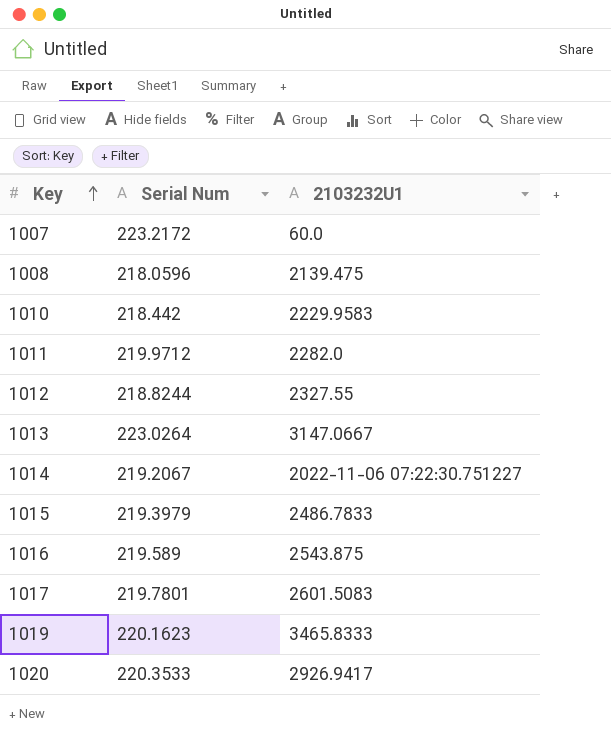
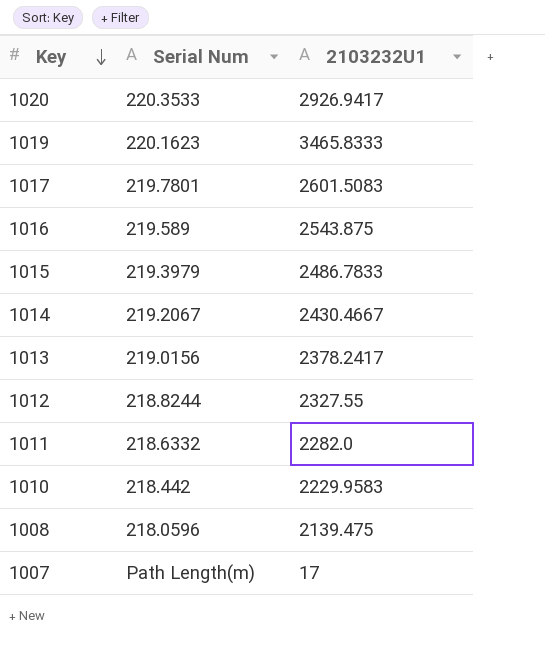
row order: Key ascending -> Key descending
1014 | 2103232U1: 2022-11-06 07:22:30.751227 -> 2430.4667
1013 | Serial Num: 223.0264 -> 219.0156
1013 | 2103232U1: 3147.0667 -> 2378.2417
1011 | Serial Num: 219.9712 -> 218.6332
1007 | Serial Num: 223.2172 -> Path Length(m)
1007 | 2103232U1: 60.0 -> 17

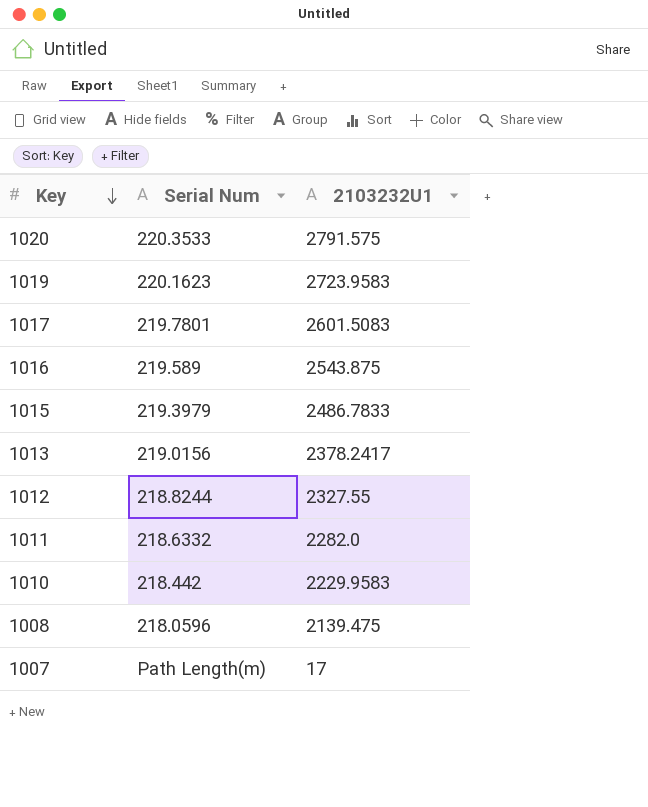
row 1014: 219.2067 | 2430.4667 -> none
1020 | 2103232U1: 2926.9417 -> 2791.575
1019 | 2103232U1: 3465.8333 -> 2723.9583

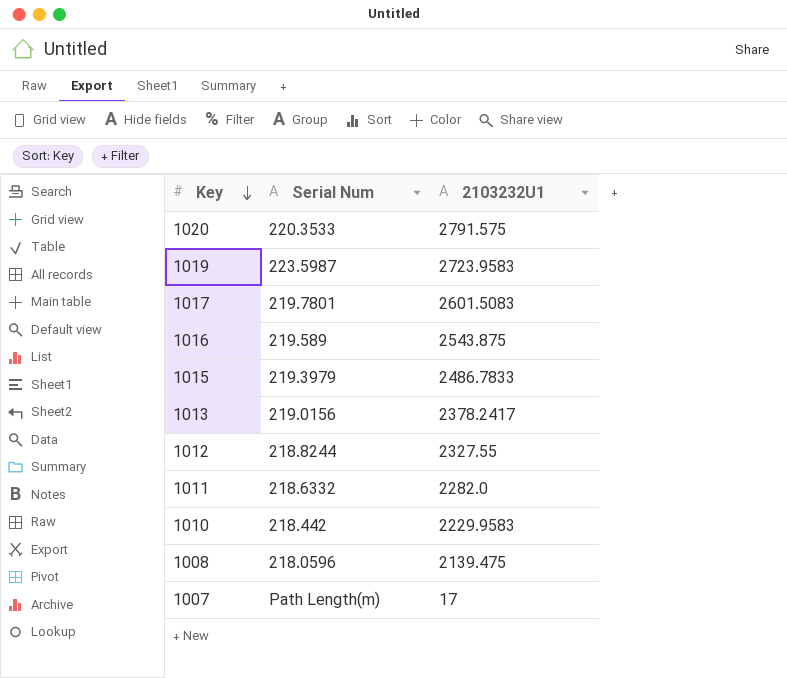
1019 | Serial Num: 220.1623 -> 223.5987

